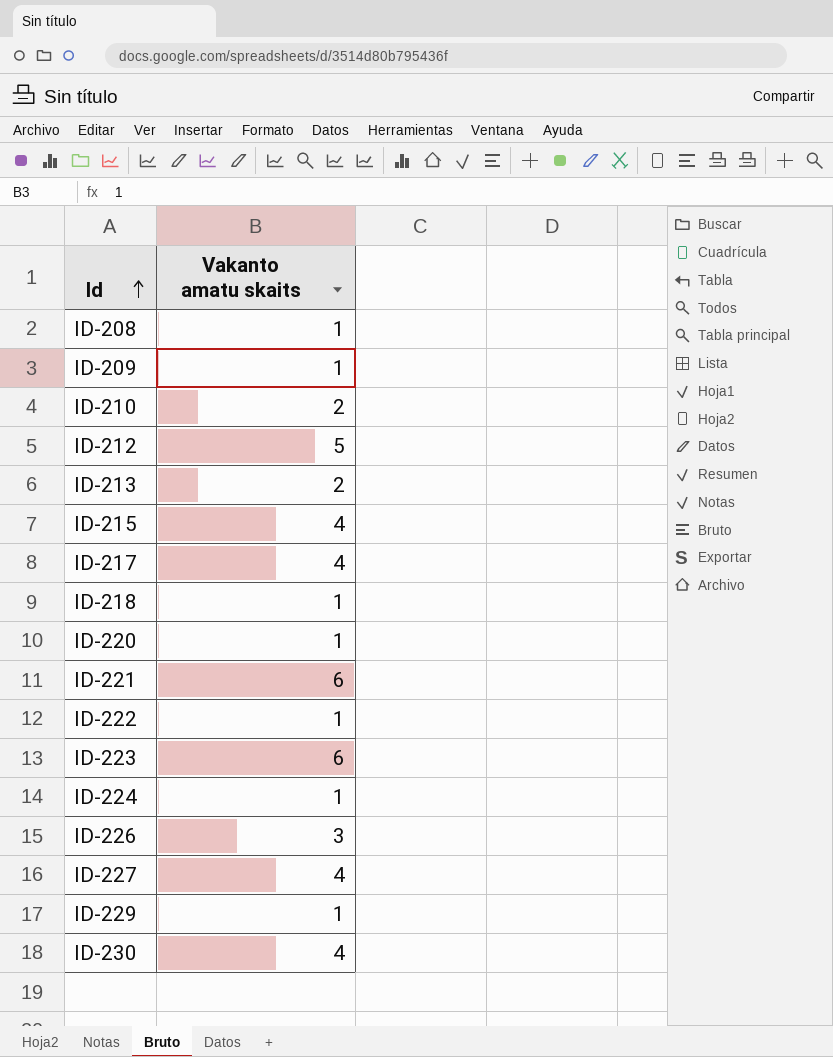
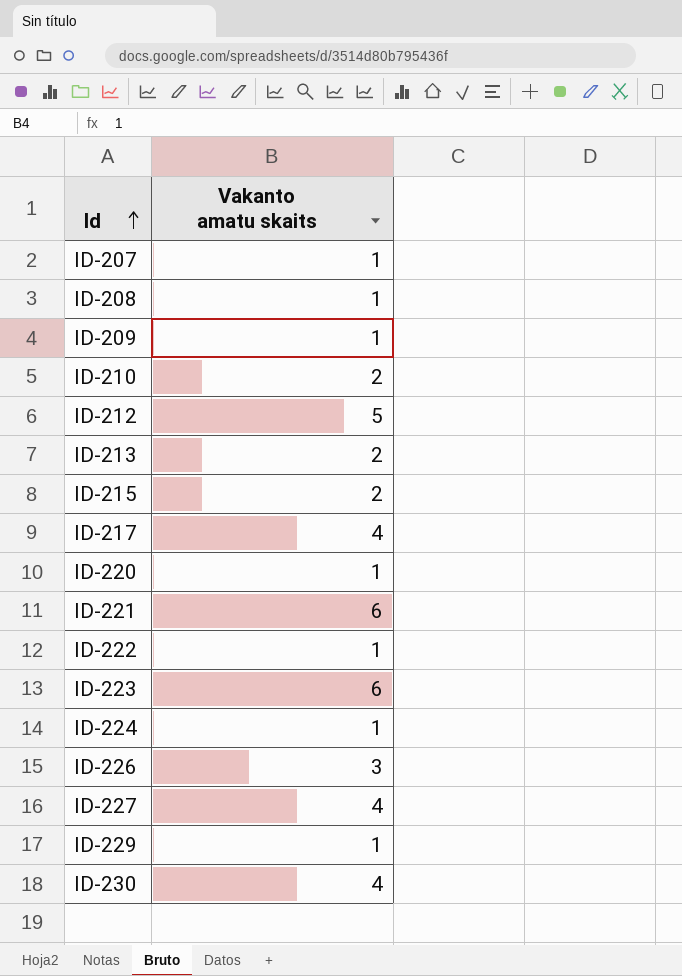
row ID-218: 1 -> none
row ID-207: none -> 1
ID-215 | Vakanto amatu skaits: 4 -> 2

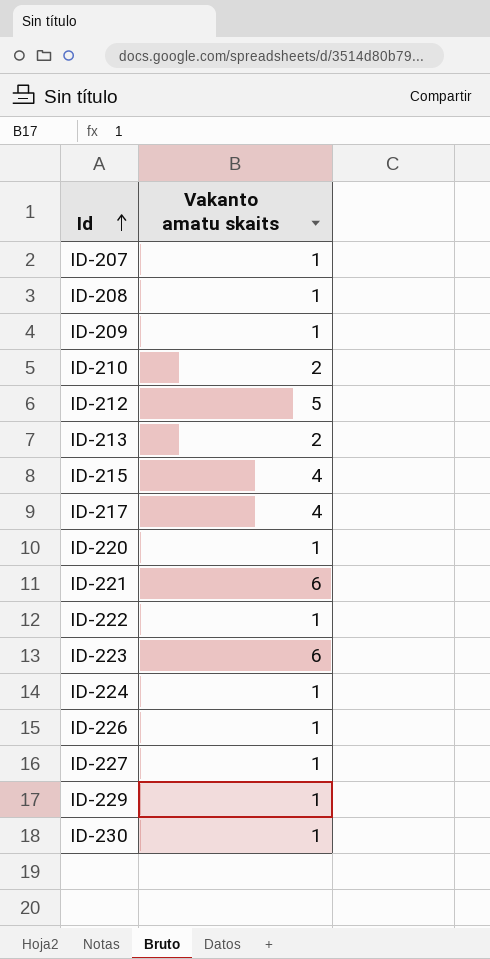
ID-215 | Vakanto amatu skaits: 2 -> 4
ID-226 | Vakanto amatu skaits: 3 -> 1
ID-227 | Vakanto amatu skaits: 4 -> 1
ID-230 | Vakanto amatu skaits: 4 -> 1

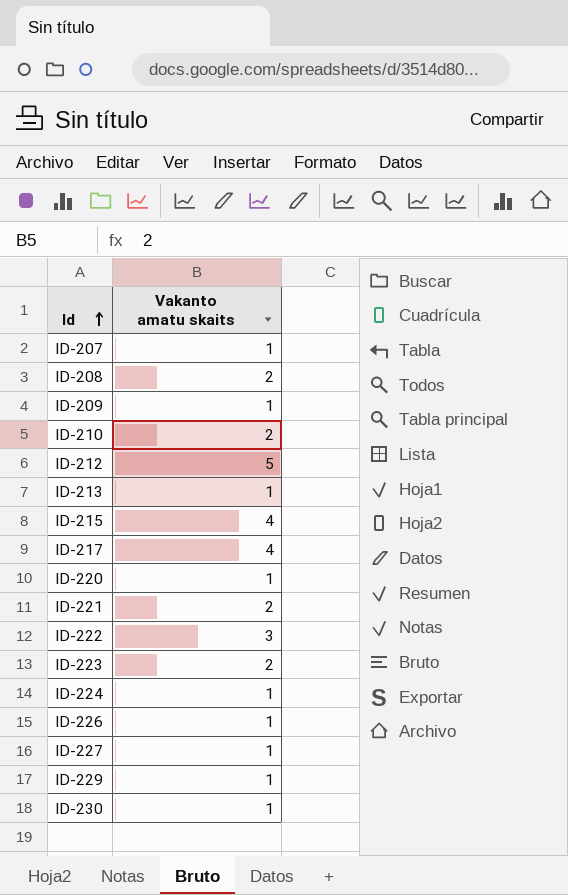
ID-208 | Vakanto amatu skaits: 1 -> 2
ID-213 | Vakanto amatu skaits: 2 -> 1
ID-221 | Vakanto amatu skaits: 6 -> 2
ID-222 | Vakanto amatu skaits: 1 -> 3
ID-223 | Vakanto amatu skaits: 6 -> 2

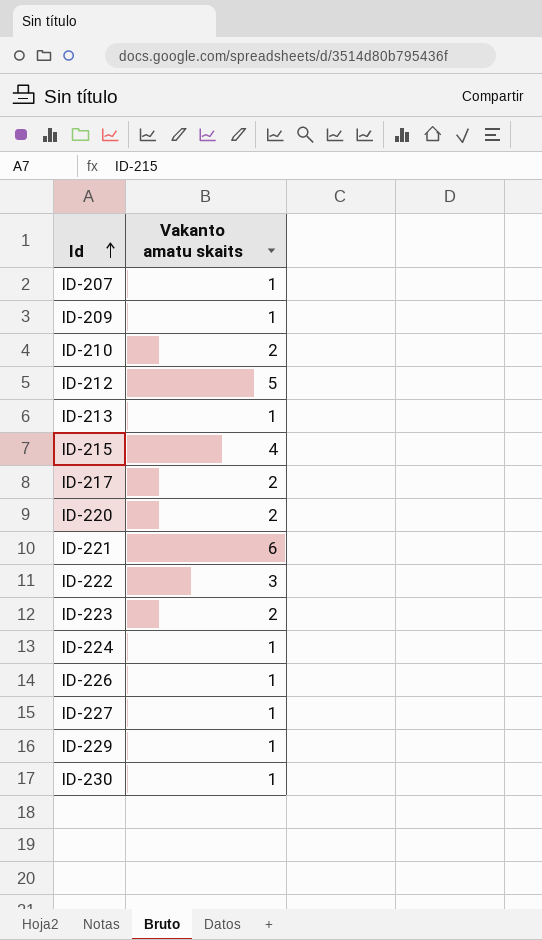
row ID-208: 2 -> none
ID-217 | Vakanto amatu skaits: 4 -> 2
ID-220 | Vakanto amatu skaits: 1 -> 2
ID-221 | Vakanto amatu skaits: 2 -> 6

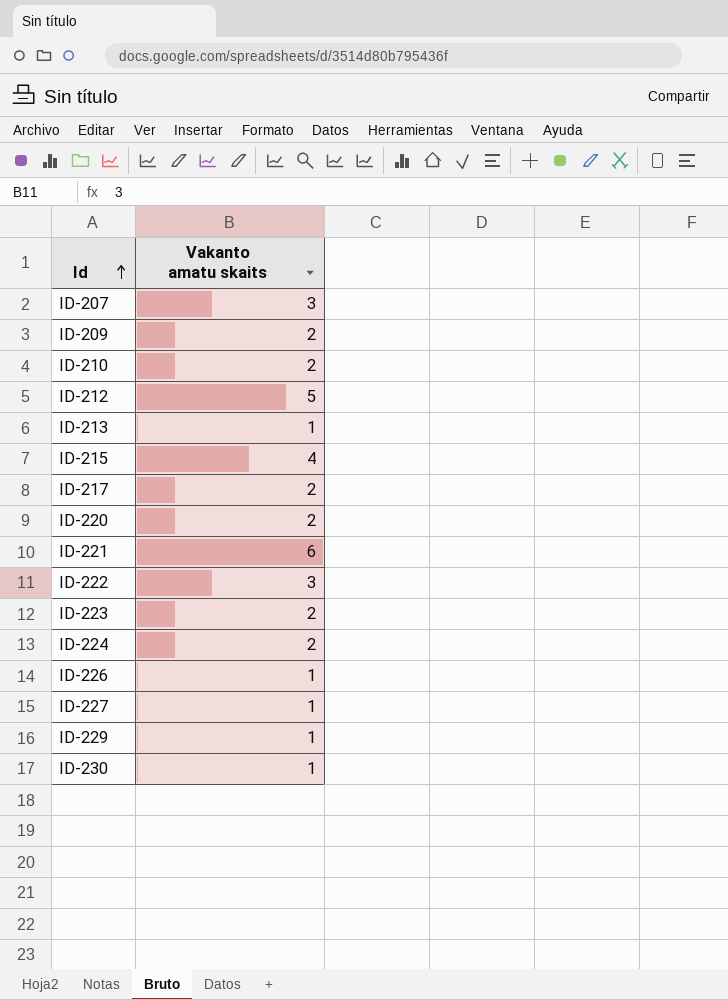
ID-207 | Vakanto amatu skaits: 1 -> 3
ID-209 | Vakanto amatu skaits: 1 -> 2
ID-224 | Vakanto amatu skaits: 1 -> 2

